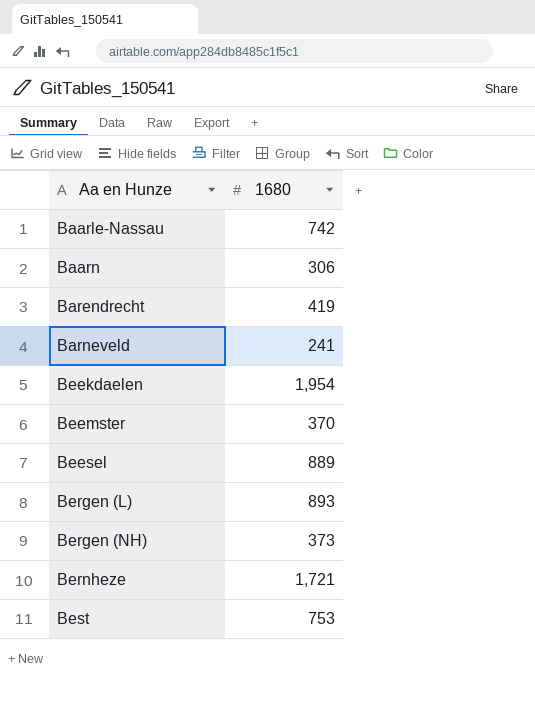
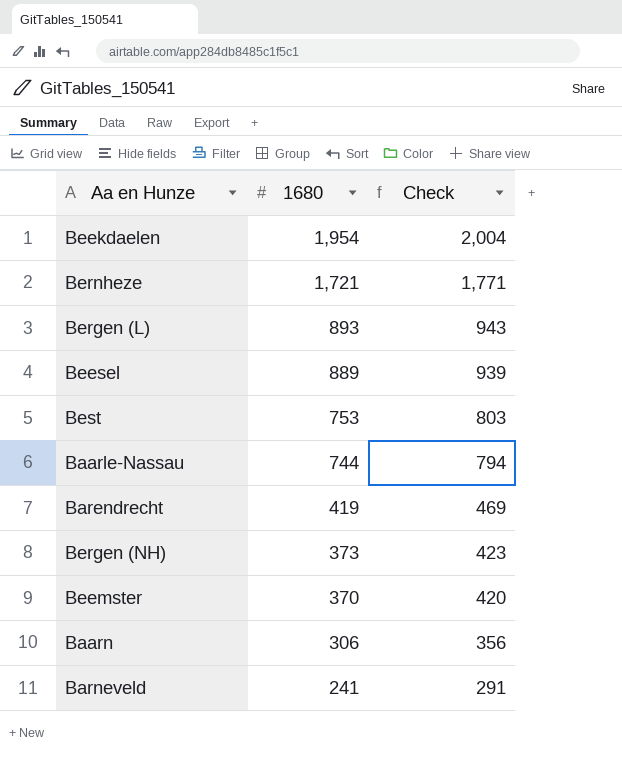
row order: Aa en Hunze ascending -> 1680 descending
column Check | formula: none -> [1680] + 50
Baarle-Nassau | 1680: 742 -> 744

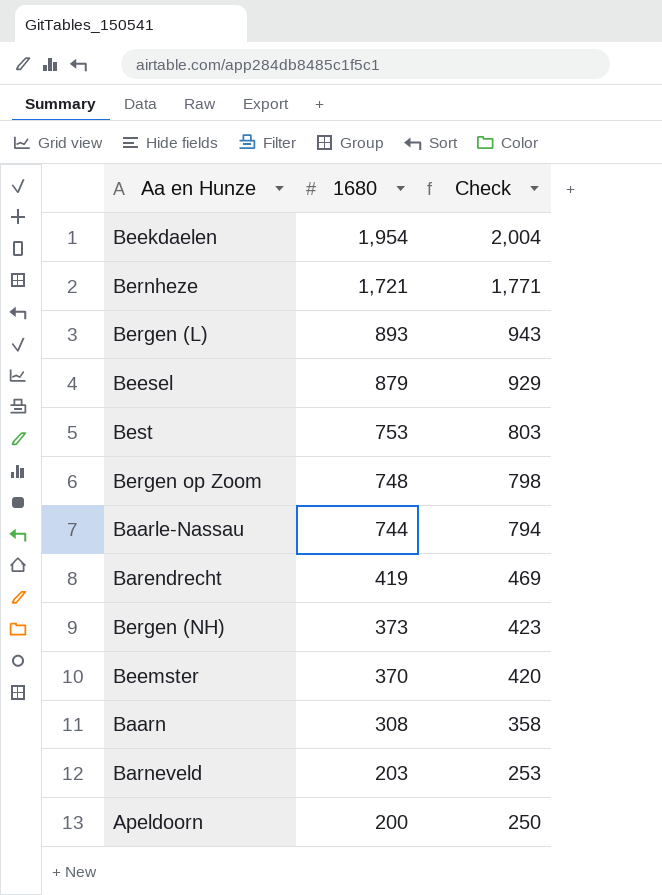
Beesel | 1680: 889 -> 879
Beesel | Check: 939 -> 929
row Bergen op Zoom: none -> 748 | 798
Baarn | 1680: 306 -> 308
Baarn | Check: 356 -> 358
Barneveld | 1680: 241 -> 203
Barneveld | Check: 291 -> 253
row Apeldoorn: none -> 200 | 250

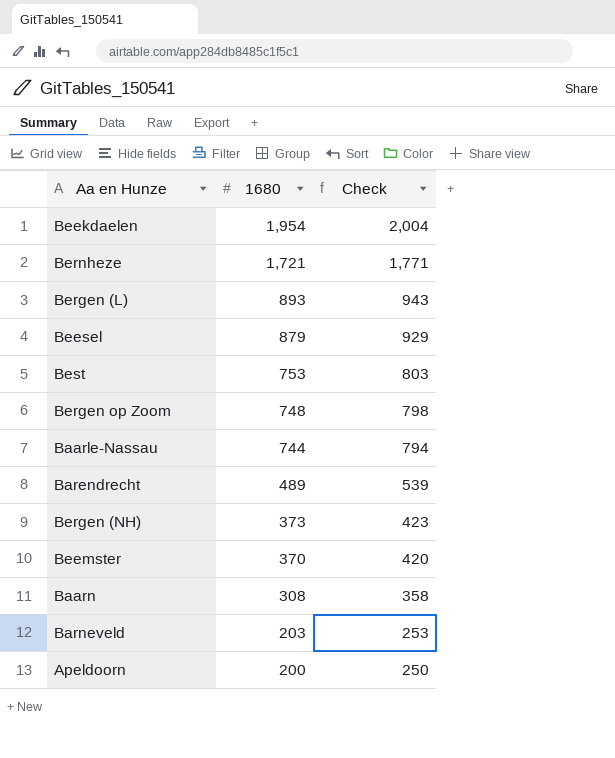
Barendrecht | 1680: 419 -> 489
Barendrecht | Check: 469 -> 539

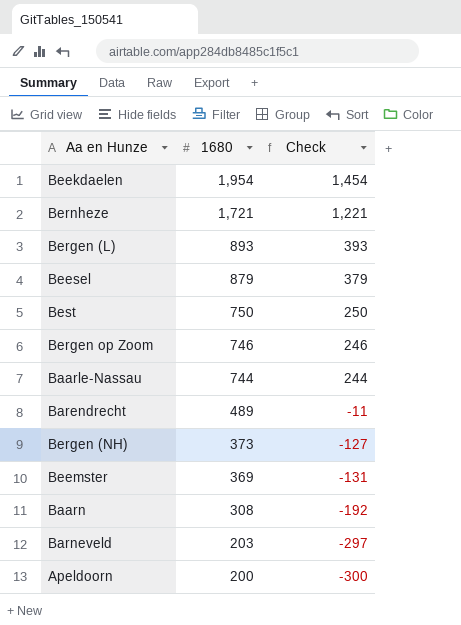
column Check | formula: [1680] + 50 -> [1680] - 500
Best | 1680: 753 -> 750
Bergen op Zoom | 1680: 748 -> 746
Beemster | 1680: 370 -> 369

